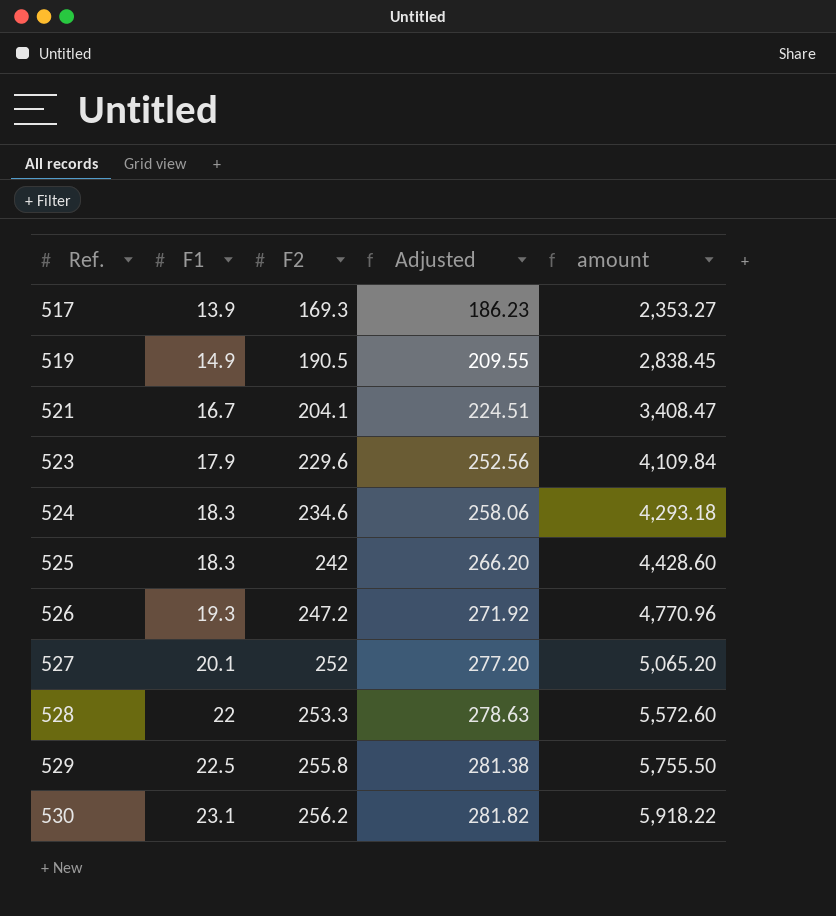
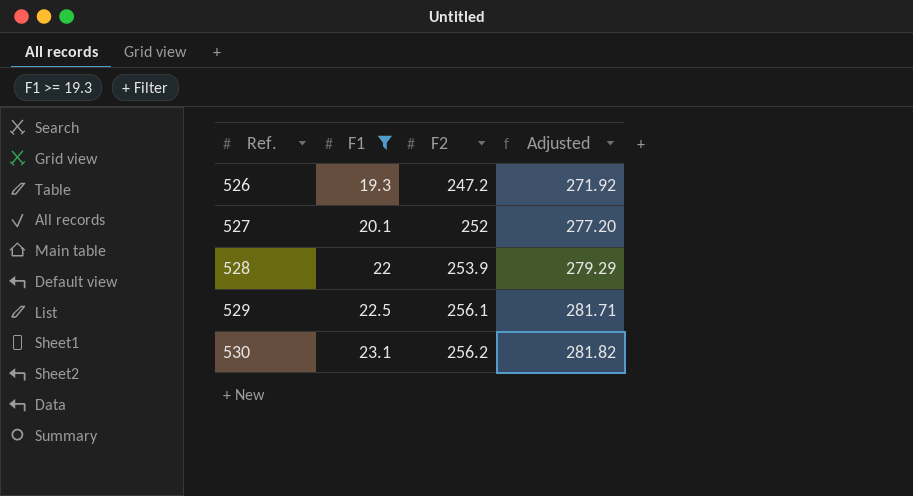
filter: none -> F1 >= 19.3
column amount | formula: [F1] * [F2] -> none
528 | F2: 253.3 -> 253.9
528 | Adjusted: 278.63 -> 279.29
529 | F2: 255.8 -> 256.1
529 | Adjusted: 281.38 -> 281.71

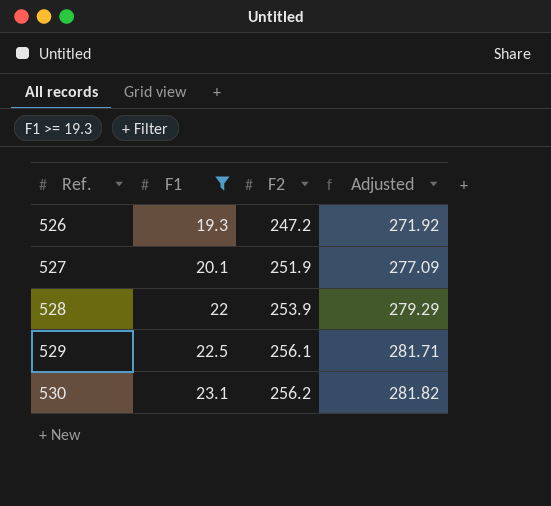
527 | F2: 252 -> 251.9
527 | Adjusted: 277.20 -> 277.09

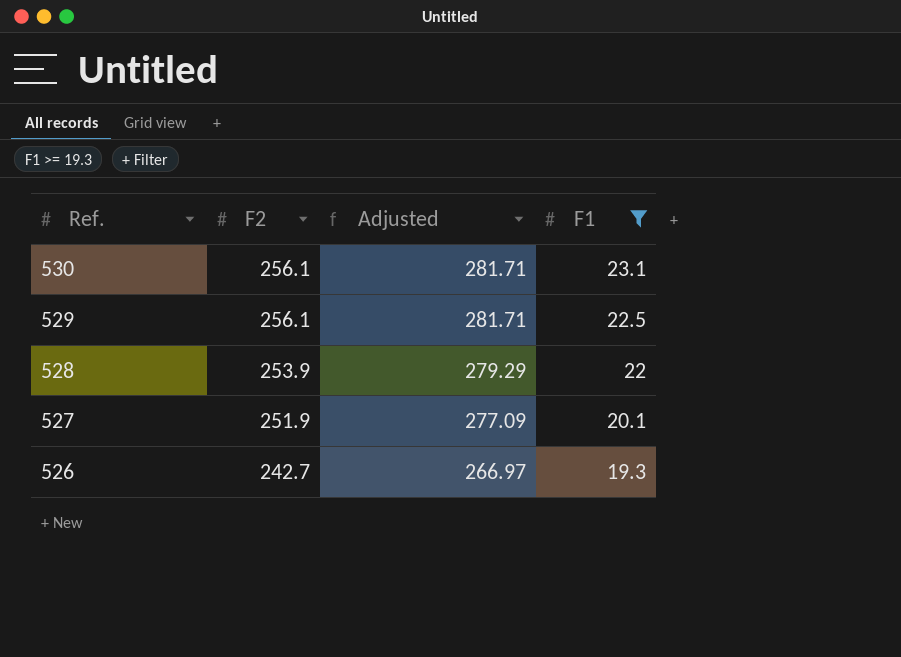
row order: Ref. ascending -> Ref. descending
column F1 | position: 2 -> 4
530 | F2: 256.2 -> 256.1
530 | Adjusted: 281.82 -> 281.71
526 | F2: 247.2 -> 242.7
526 | Adjusted: 271.92 -> 266.97

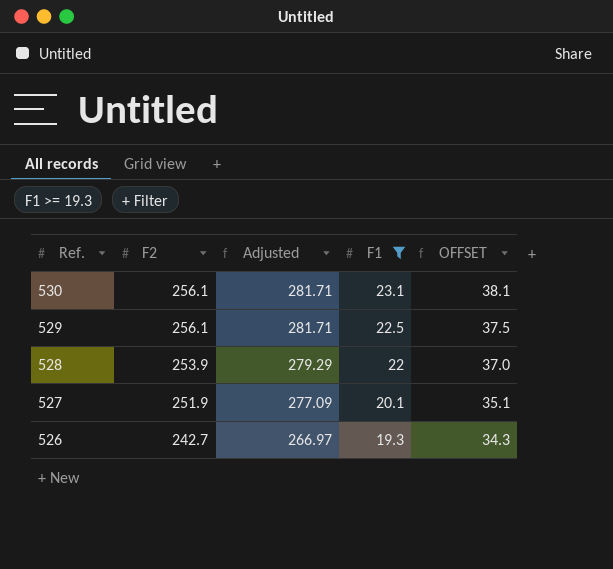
column OFFSET | formula: none -> [F1] + 15

